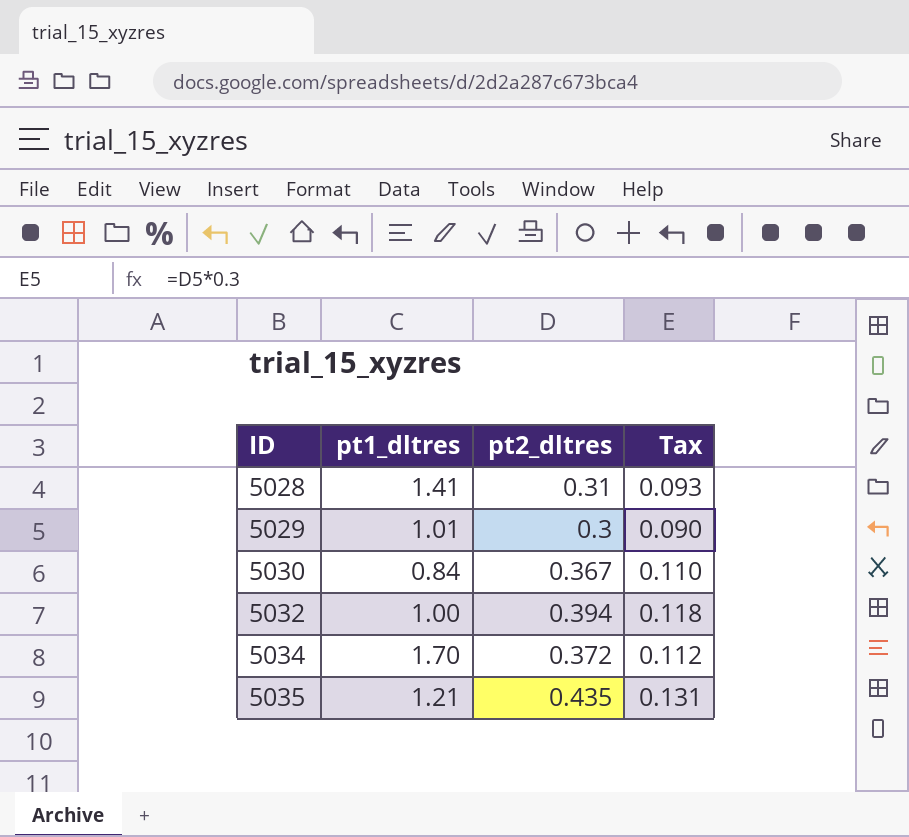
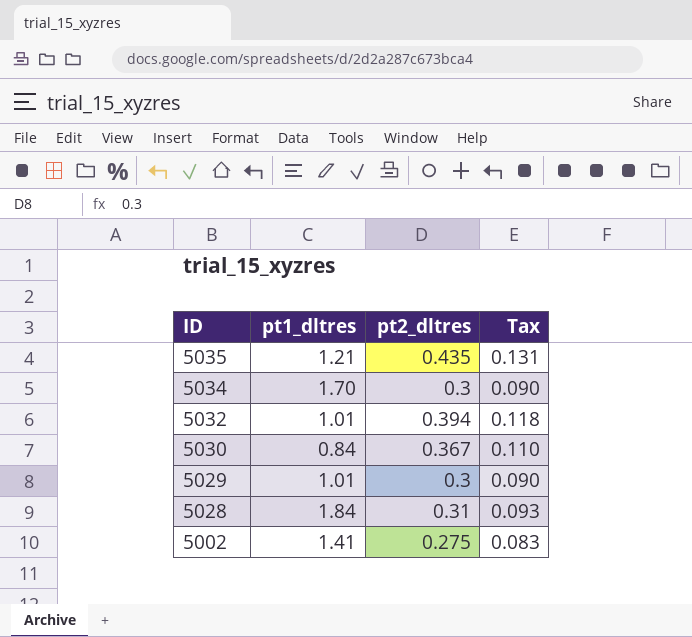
row order: ID ascending -> ID descending
5034 | pt2_dltres: 0.372 -> 0.3
5034 | Tax: 0.112 -> 0.090
5032 | pt1_dltres: 1.00 -> 1.01
5028 | pt1_dltres: 1.41 -> 1.84
row 5002: none -> 1.41 | 0.275 | 0.083

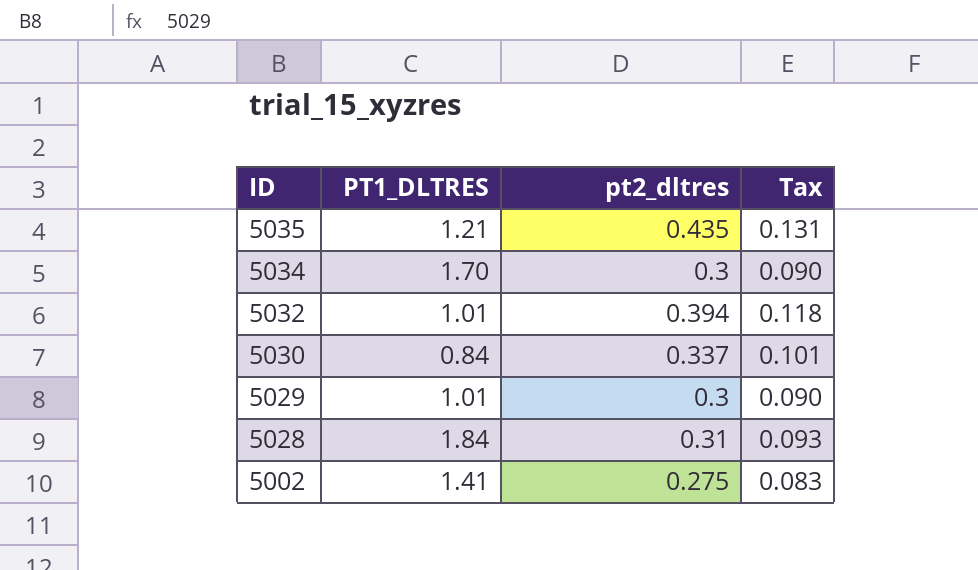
column name: pt1_dltres -> PT1_DLTRES
5030 | pt2_dltres: 0.367 -> 0.337
5030 | Tax: 0.110 -> 0.101

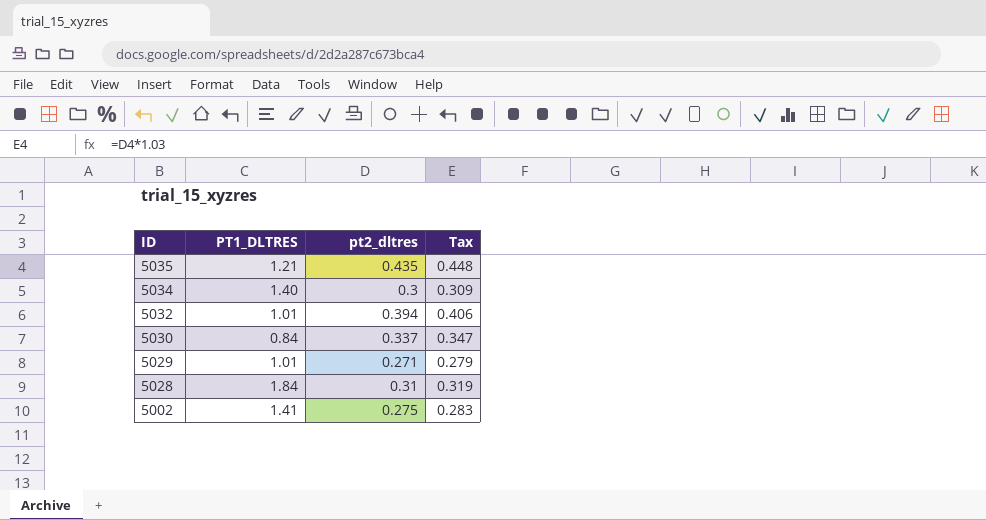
column Tax | formula: [pt2_dltres] * 0.3 -> [pt2_dltres] * 1.03
5034 | PT1_DLTRES: 1.70 -> 1.40
5029 | pt2_dltres: 0.3 -> 0.271

